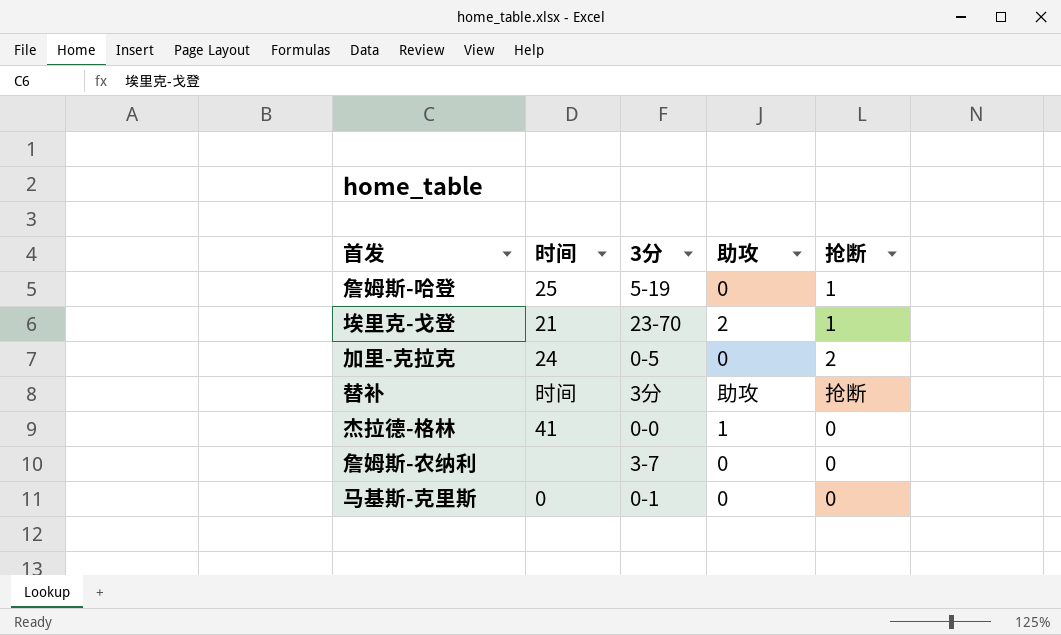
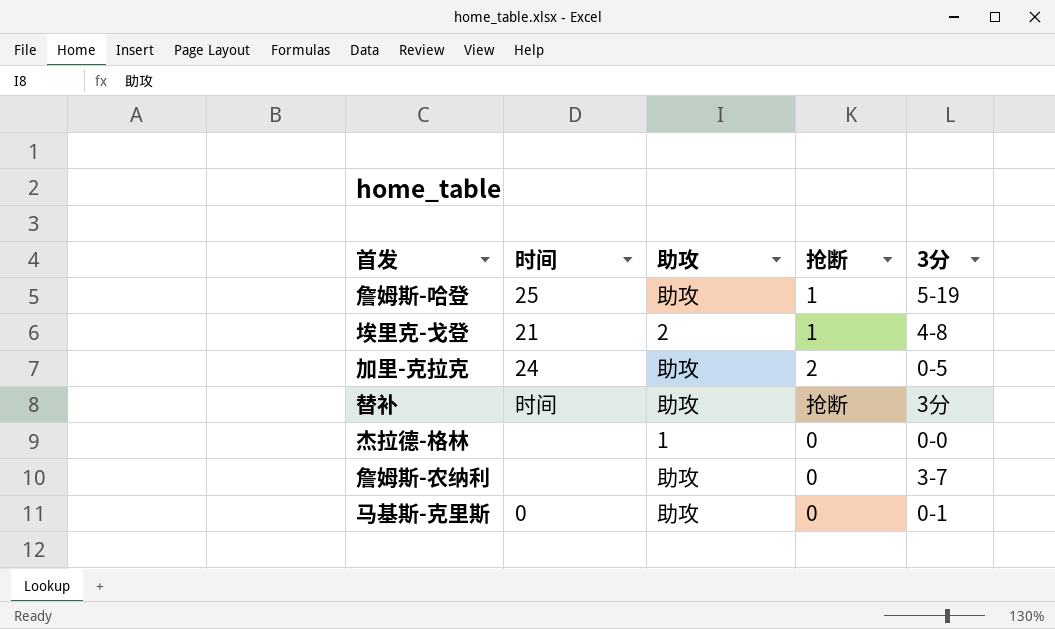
column 3分 | position: 3 -> 5
詹姆斯-哈登 | 助攻: 0 -> 助攻
埃里克-戈登 | 3分: 23-70 -> 4-8
加里-克拉克 | 助攻: 0 -> 助攻
杰拉德-格林 | 时间: 41 -> none
詹姆斯-农纳利 | 助攻: 0 -> 助攻
马基斯-克里斯 | 助攻: 0 -> 助攻

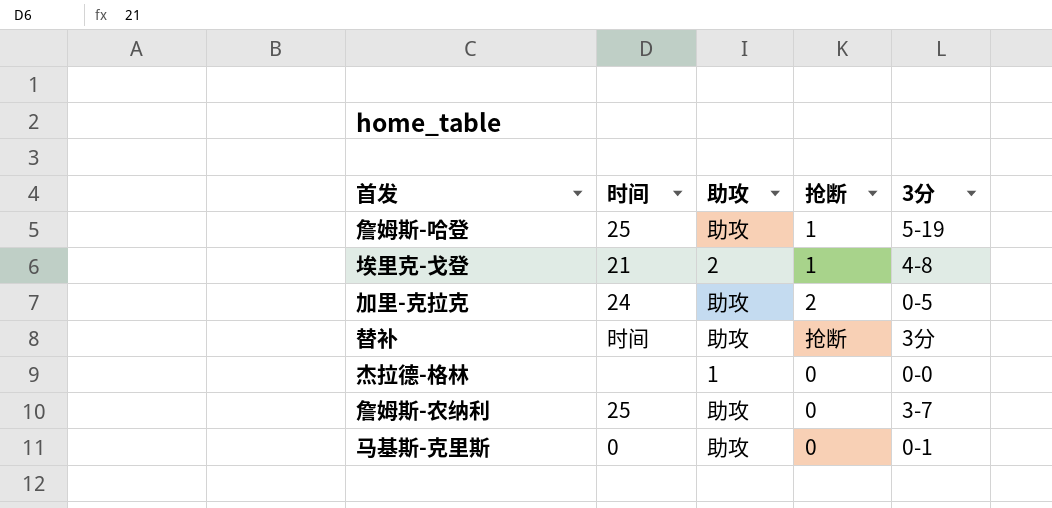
詹姆斯-农纳利 | 时间: none -> 25

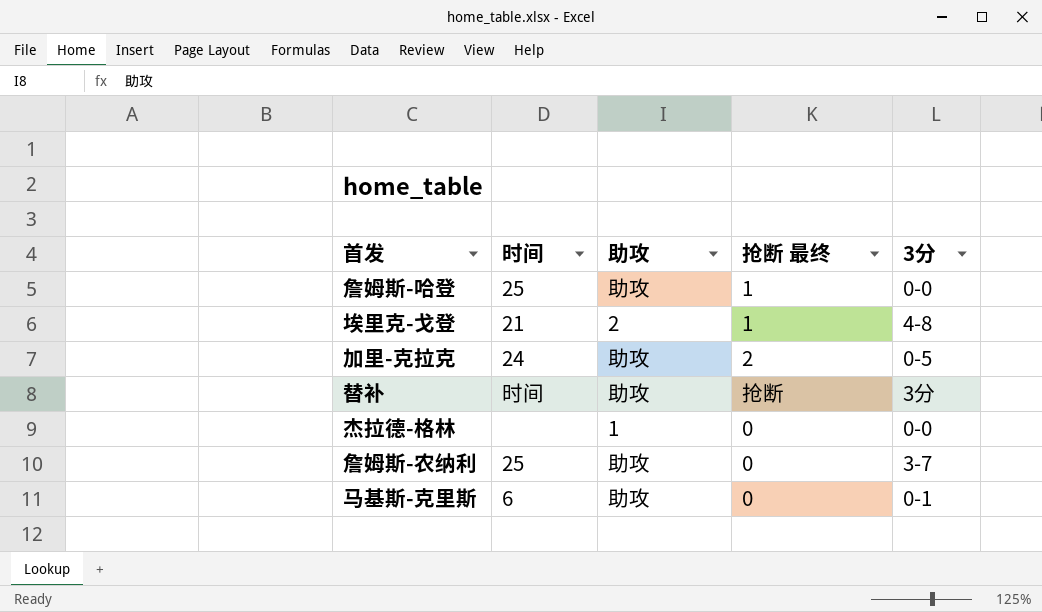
column name: 抢断 -> 抢断 最终
詹姆斯-哈登 | 3分: 5-19 -> 0-0
马基斯-克里斯 | 时间: 0 -> 6

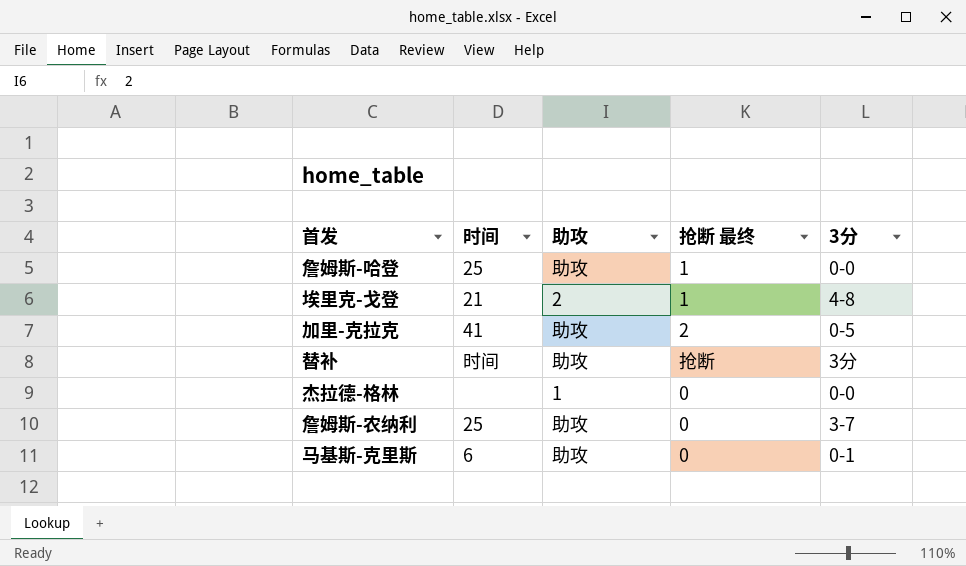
加里-克拉克 | 时间: 24 -> 41

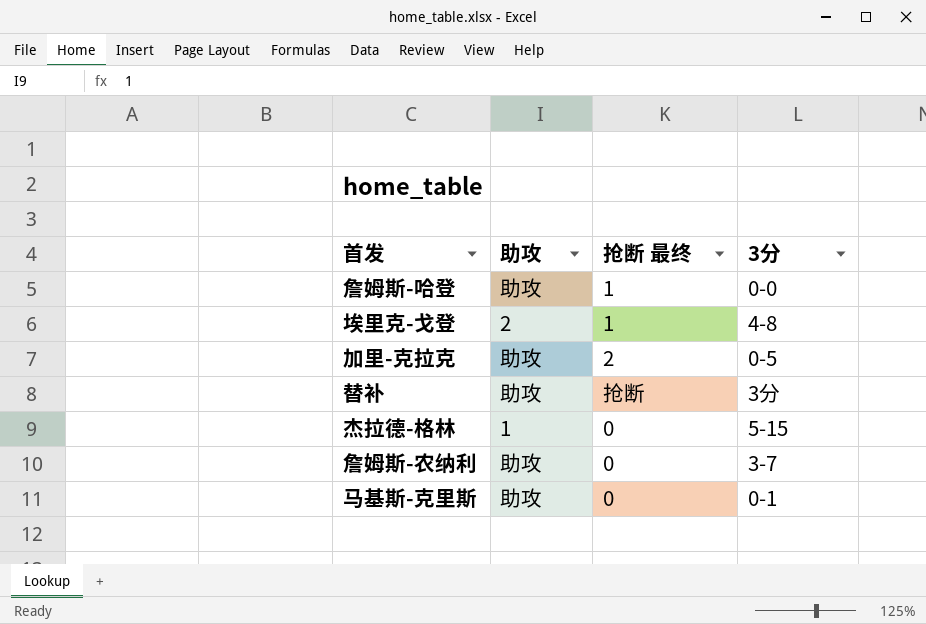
column 时间 | position: 2 -> none
杰拉德-格林 | 3分: 0-0 -> 5-15

